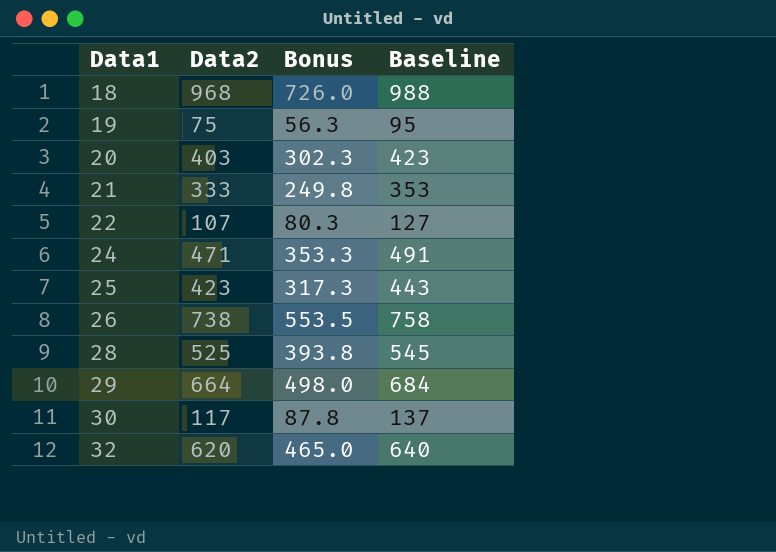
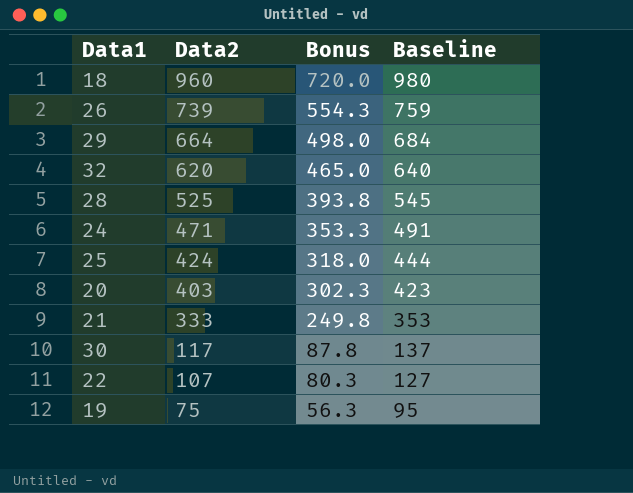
row order: Data1 ascending -> Data2 descending
18 | Data2: 968 -> 960
18 | Bonus: 726.0 -> 720.0
18 | Baseline: 988 -> 980
26 | Data2: 738 -> 739
26 | Bonus: 553.5 -> 554.3
26 | Baseline: 758 -> 759
25 | Data2: 423 -> 424
25 | Bonus: 317.3 -> 318.0
25 | Baseline: 443 -> 444

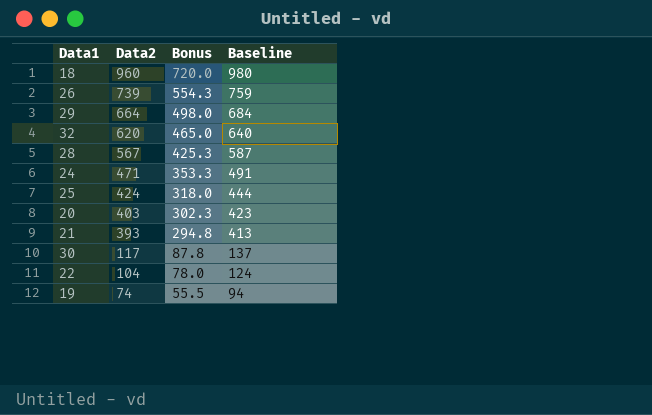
28 | Data2: 525 -> 567
28 | Bonus: 393.8 -> 425.3
28 | Baseline: 545 -> 587
21 | Data2: 333 -> 393
21 | Bonus: 249.8 -> 294.8
21 | Baseline: 353 -> 413
22 | Data2: 107 -> 104
22 | Bonus: 80.3 -> 78.0
22 | Baseline: 127 -> 124
19 | Data2: 75 -> 74
19 | Bonus: 56.3 -> 55.5
19 | Baseline: 95 -> 94

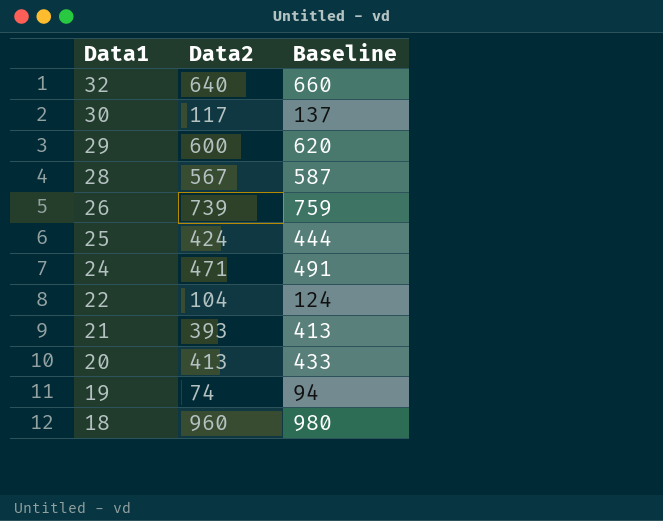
row order: Data2 descending -> Data1 descending
column Bonus | formula: [Data2] * 0.75 -> none
32 | Data2: 620 -> 640
32 | Baseline: 640 -> 660
29 | Data2: 664 -> 600
29 | Baseline: 684 -> 620
20 | Data2: 403 -> 413
20 | Baseline: 423 -> 433

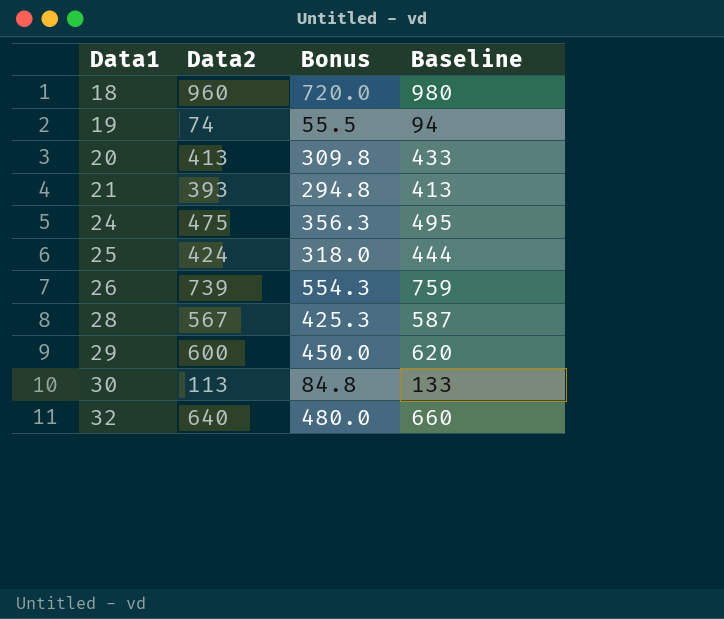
row order: Data1 descending -> Data1 ascending
column Bonus | formula: none -> [Data2] * 0.75
row 22: 104 | 124 -> none
24 | Data2: 471 -> 475
24 | Baseline: 491 -> 495
30 | Data2: 117 -> 113
30 | Baseline: 137 -> 133

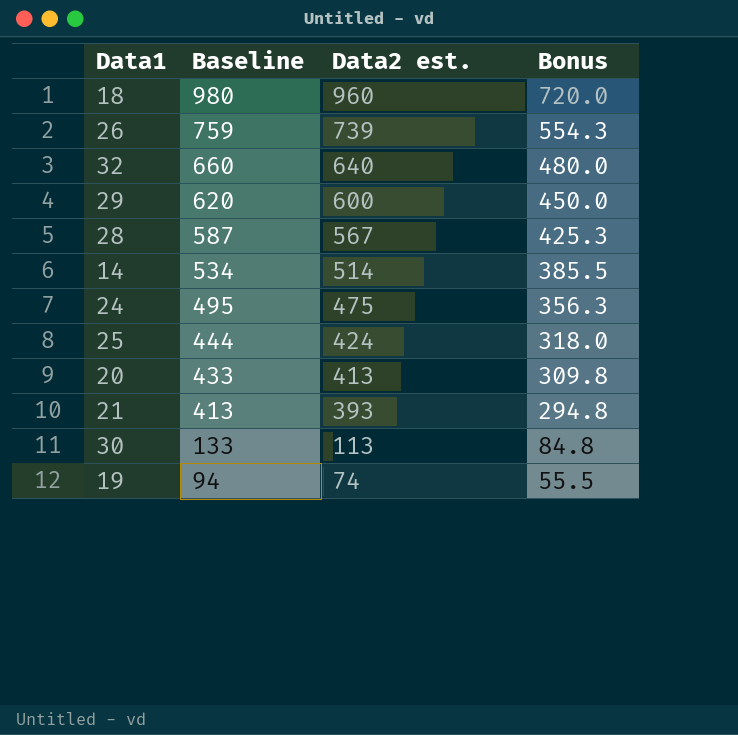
row order: Data1 ascending -> Baseline descending
column Baseline | position: 4 -> 2
column name: Data2 -> Data2 est.
row 14: none -> 534 | 514 | 385.5

